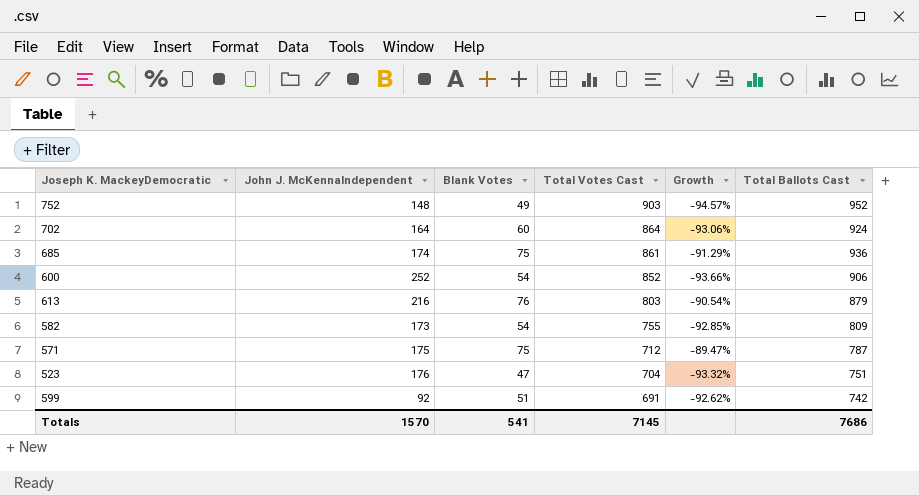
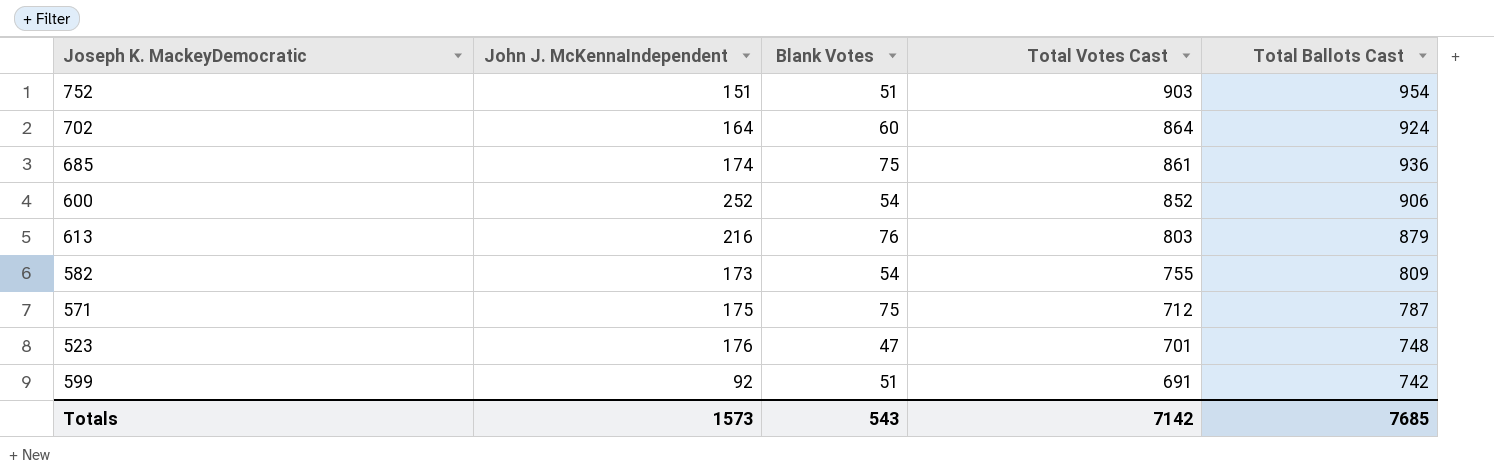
column Growth | formula: ([Blank Votes] - [Total Votes Cast]) / [Total Votes Cast] -> none
752 | John J. McKennaIndependent: 148 -> 151
752 | Blank Votes: 49 -> 51
752 | Total Ballots Cast: 952 -> 954
523 | Total Votes Cast: 704 -> 701
523 | Total Ballots Cast: 751 -> 748
Totals | John J. McKennaIndependent: 1570 -> 1573
Totals | Blank Votes: 541 -> 543
Totals | Total Votes Cast: 7145 -> 7142
Totals | Total Ballots Cast: 7686 -> 7685

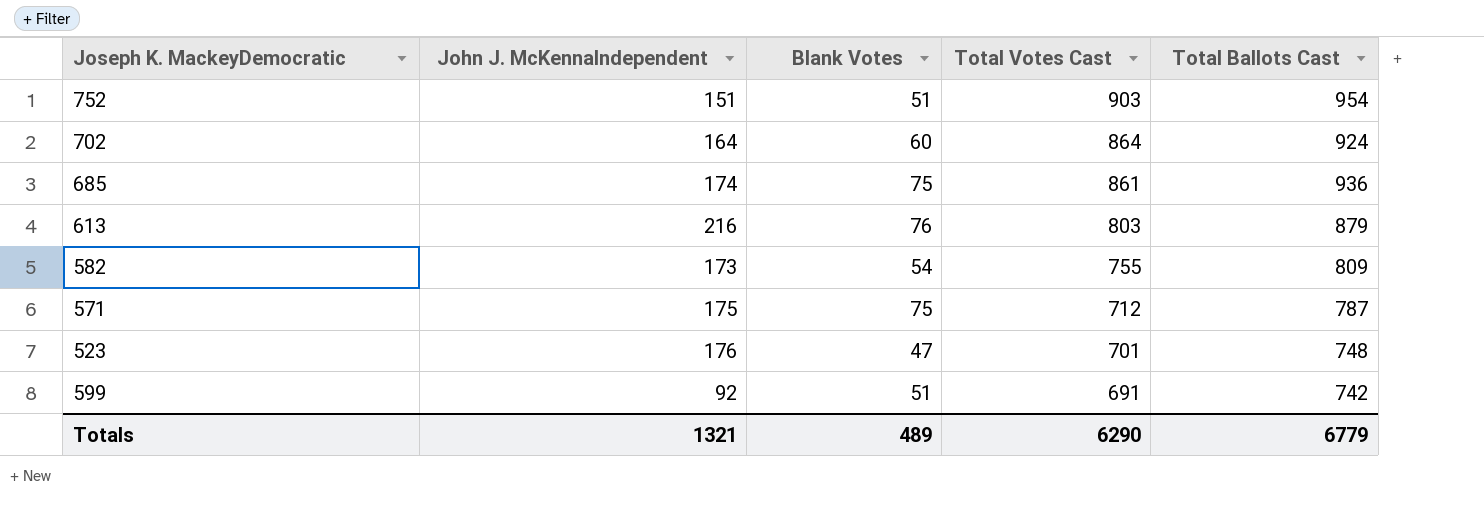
row 600: 252 | 54 | 852 | 906 -> none
Totals | John J. McKennaIndependent: 1573 -> 1321
Totals | Blank Votes: 543 -> 489
Totals | Total Votes Cast: 7142 -> 6290
Totals | Total Ballots Cast: 7685 -> 6779

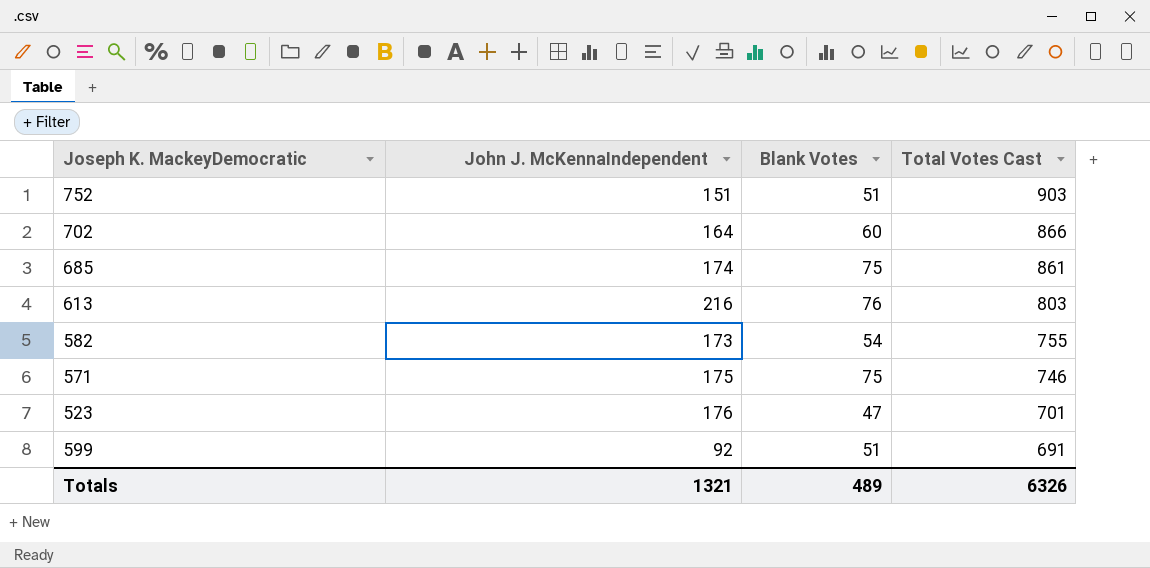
column Total Ballots Cast | formula: [Blank Votes] + [Total Votes Cast] -> none
702 | Total Votes Cast: 864 -> 866
571 | Total Votes Cast: 712 -> 746
Totals | Total Votes Cast: 6290 -> 6326

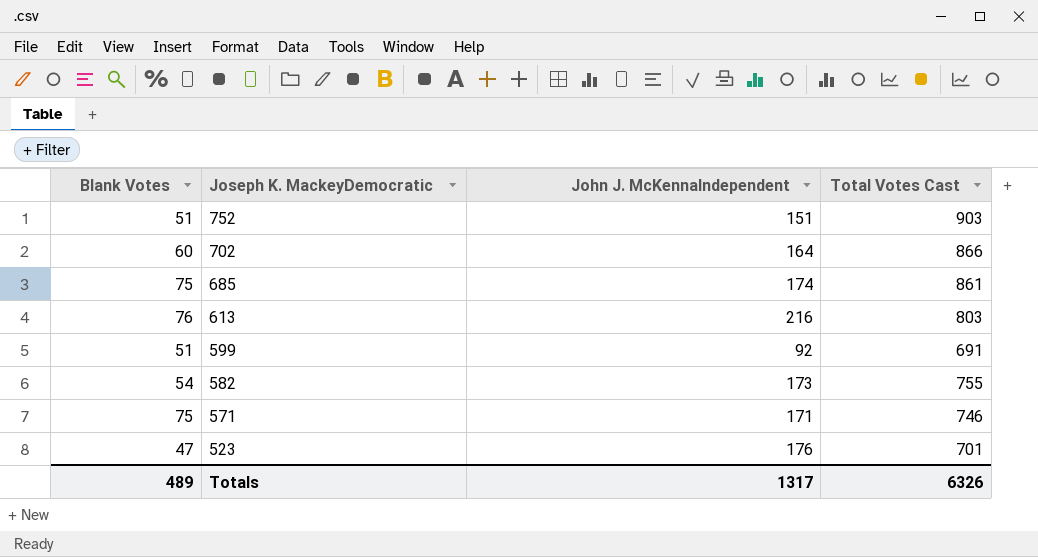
row order: Total Votes Cast descending -> Joseph K. MackeyDemocratic descending
column Blank Votes | position: 3 -> 1
571 | John J. McKennaIndependent: 175 -> 171
Totals | John J. McKennaIndependent: 1321 -> 1317

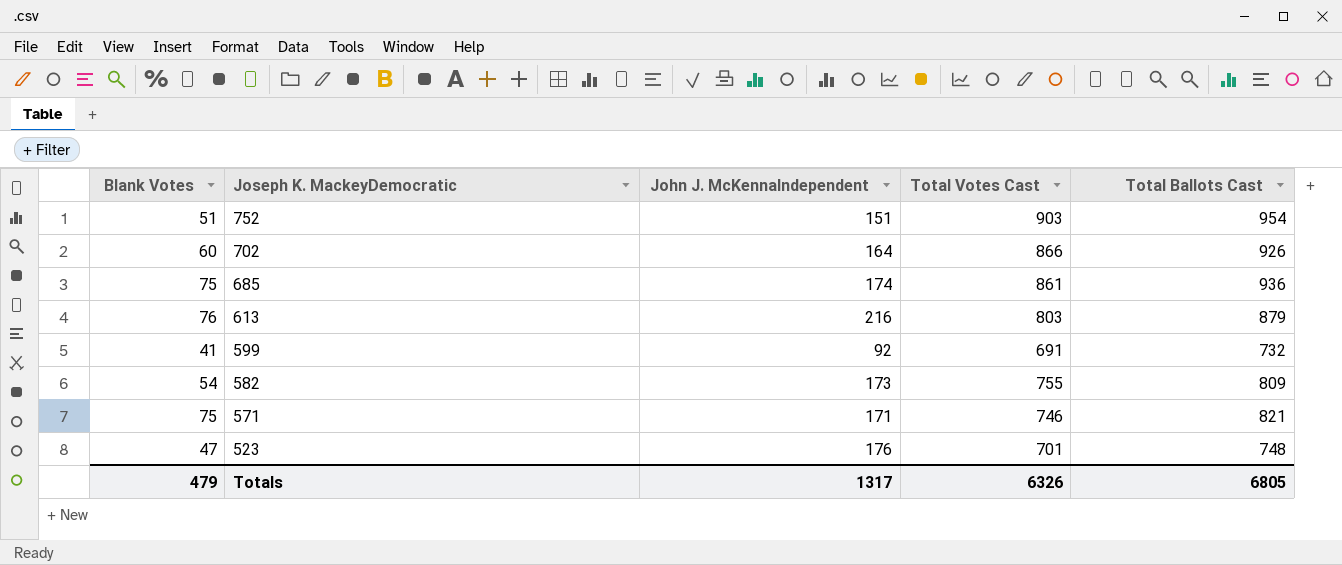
column Total Ballots Cast | formula: none -> [Blank Votes] + [Total Votes Cast]
599 | Blank Votes: 51 -> 41
Totals | Blank Votes: 489 -> 479

